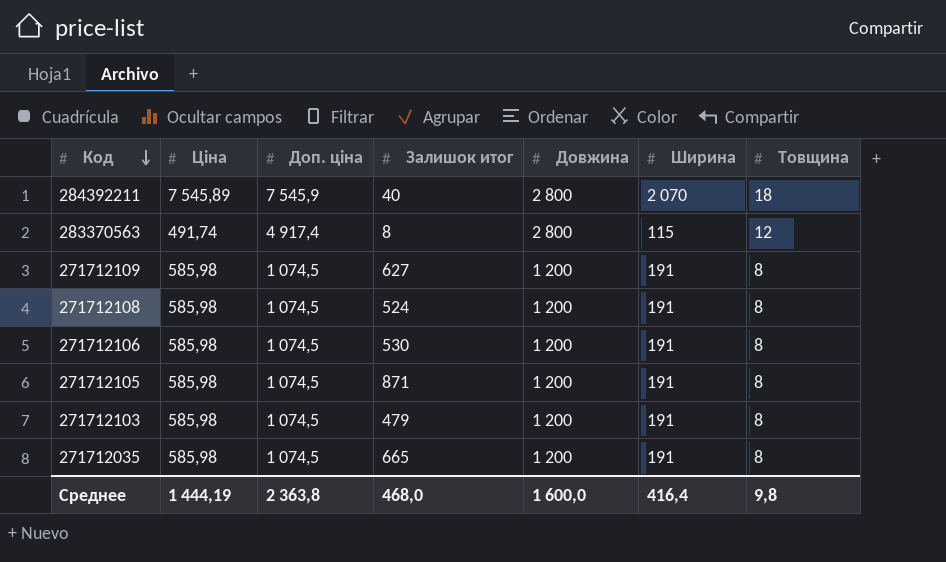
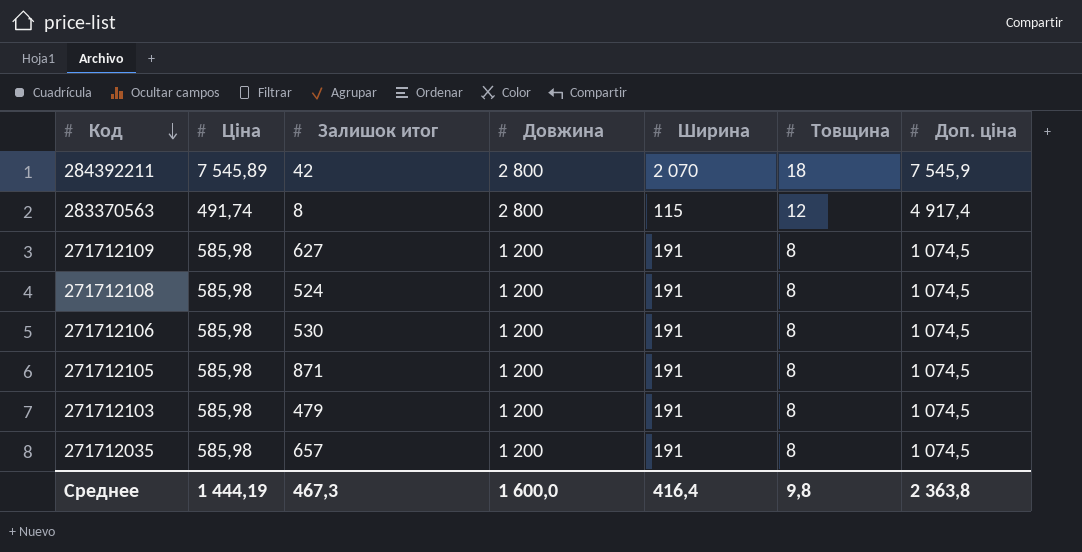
column Доп. ціна | position: 3 -> 7
284392211 | Залишок итог: 40 -> 42
271712035 | Залишок итог: 665 -> 657
Среднее | Залишок итог: 468,0 -> 467,3

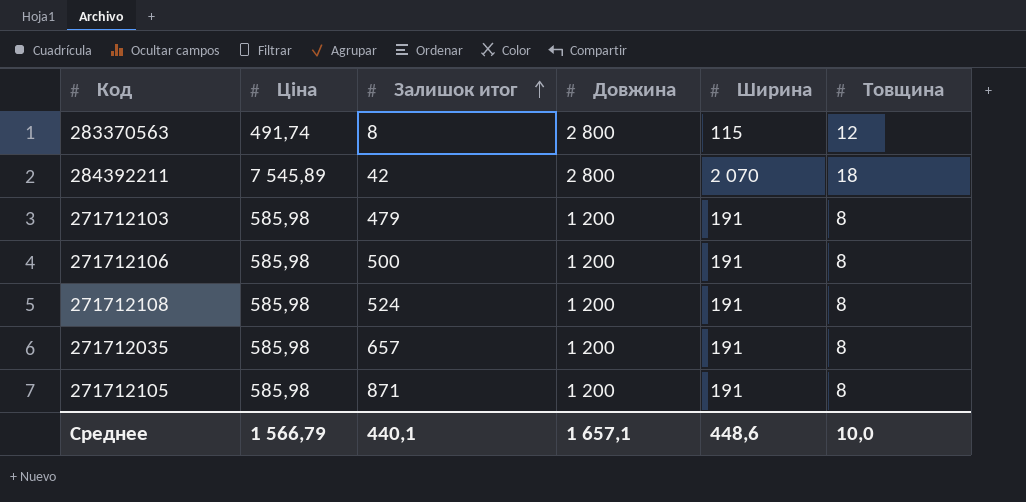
row order: Код descending -> Залишок итог ascending
column Доп. ціна | position: 7 -> none
row 271712109: 585,98 | 627 | 1 200 | 191 | 8 | 1 074,5 -> none
271712106 | Залишок итог: 530 -> 500
Среднее | Ціна: 1 444,19 -> 1 566,79
Среднее | Залишок итог: 467,3 -> 440,1
Среднее | Довжина: 1 600,0 -> 1 657,1
Среднее | Ширина: 416,4 -> 448,6
Среднее | Товщина: 9,8 -> 10,0

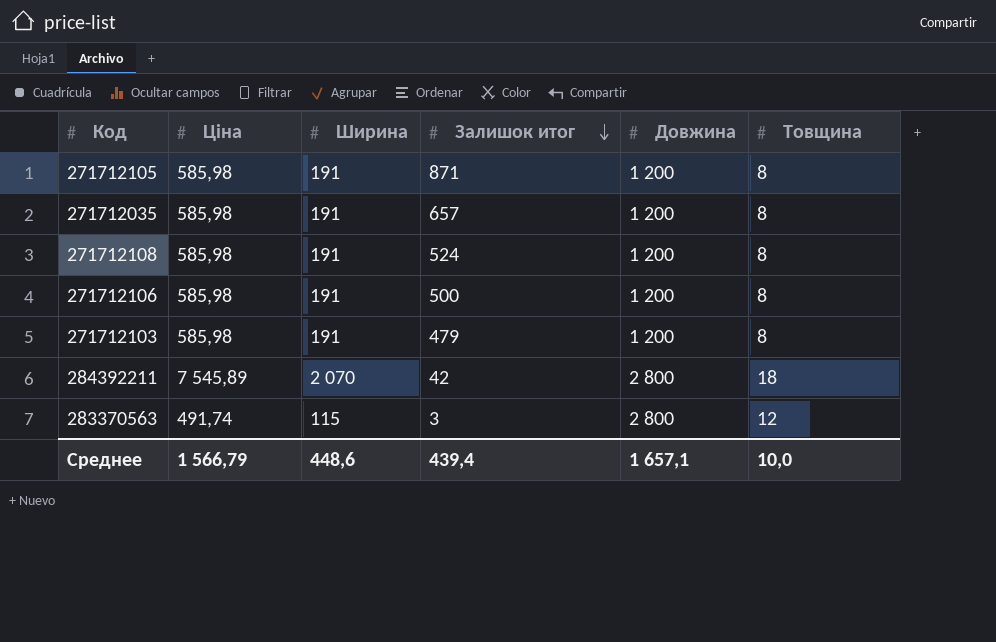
row order: Залишок итог ascending -> Залишок итог descending
column Ширина | position: 5 -> 3
283370563 | Залишок итог: 8 -> 3
Среднее | Залишок итог: 440,1 -> 439,4

